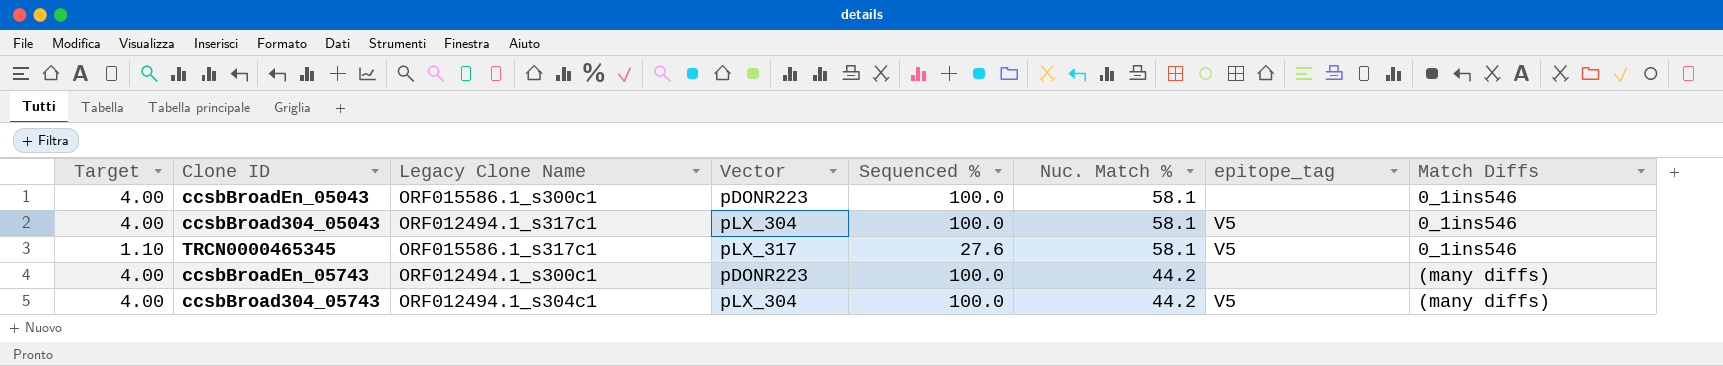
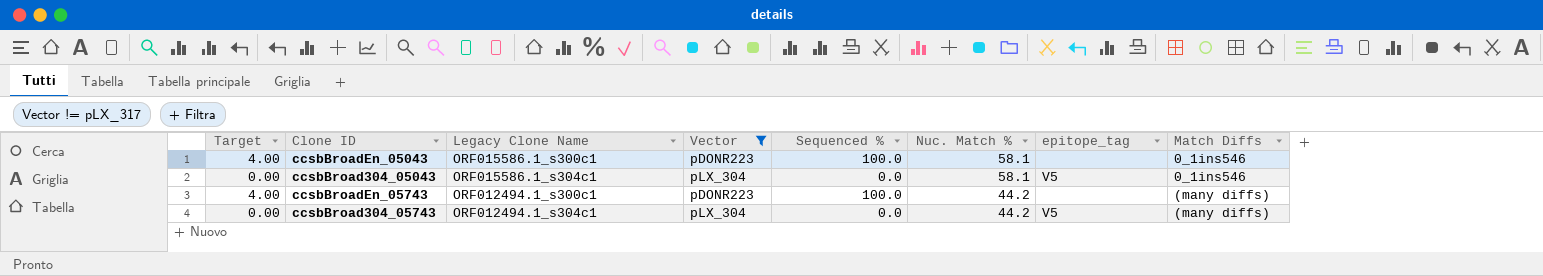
filter: none -> Vector != pLX_317
ccsbBroad304_05043 | Target: 4.00 -> 0.00
ccsbBroad304_05043 | Legacy Clone Name: ORF012494.1_s317c1 -> ORF015586.1_s304c1
ccsbBroad304_05043 | Sequenced %: 100.0 -> 0.0
ccsbBroad304_05743 | Target: 4.00 -> 0.00
ccsbBroad304_05743 | Sequenced %: 100.0 -> 0.0

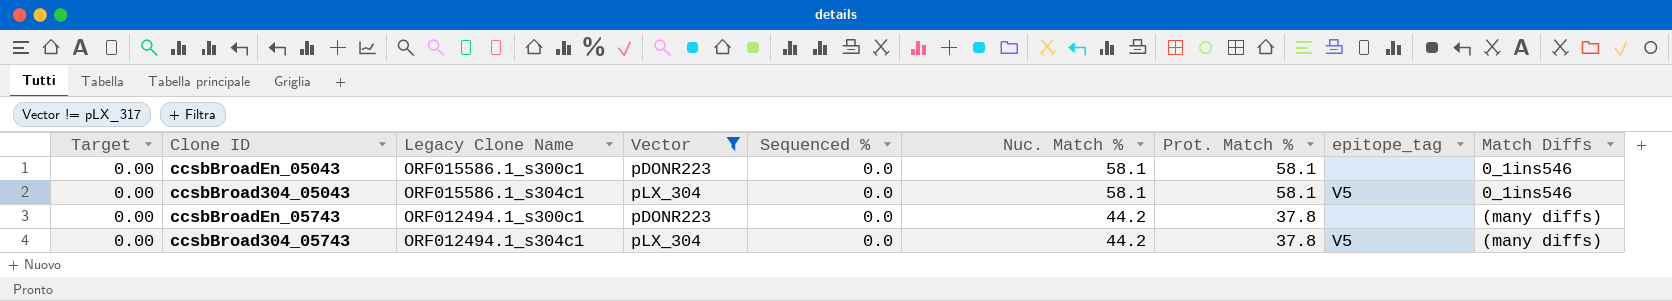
column Prot. Match % | position: none -> 7
ccsbBroadEn_05043 | Target: 4.00 -> 0.00
ccsbBroadEn_05043 | Sequenced %: 100.0 -> 0.0
ccsbBroadEn_05743 | Target: 4.00 -> 0.00
ccsbBroadEn_05743 | Sequenced %: 100.0 -> 0.0

